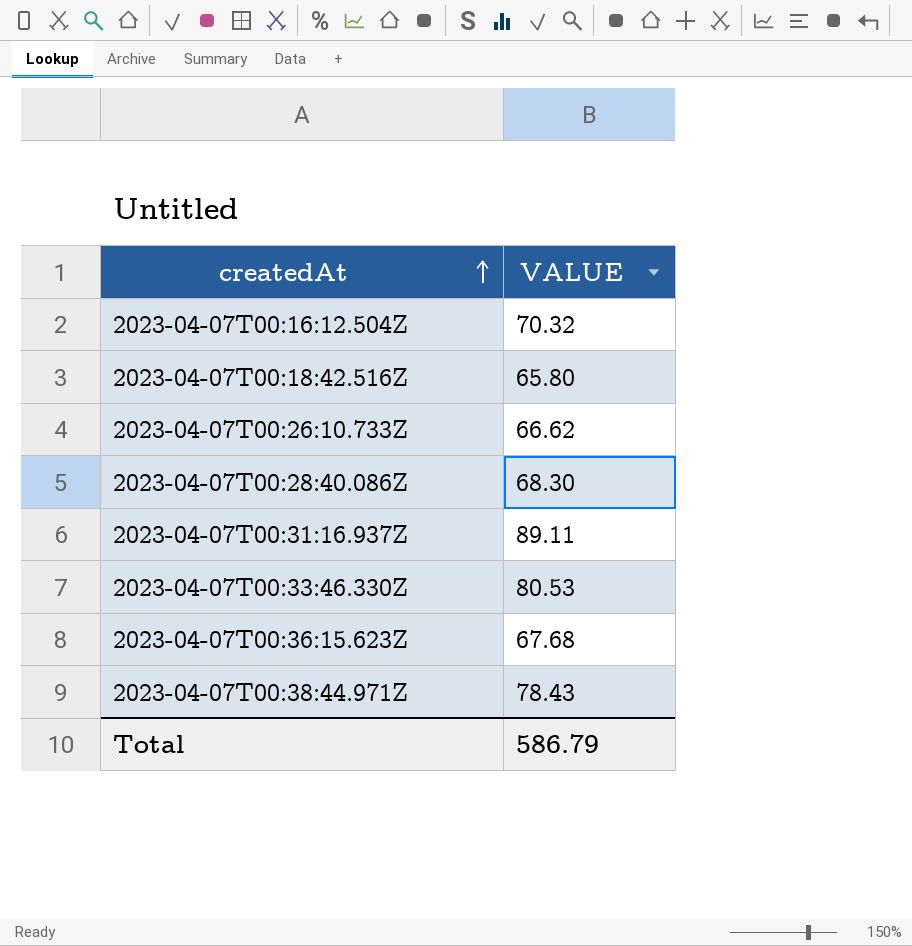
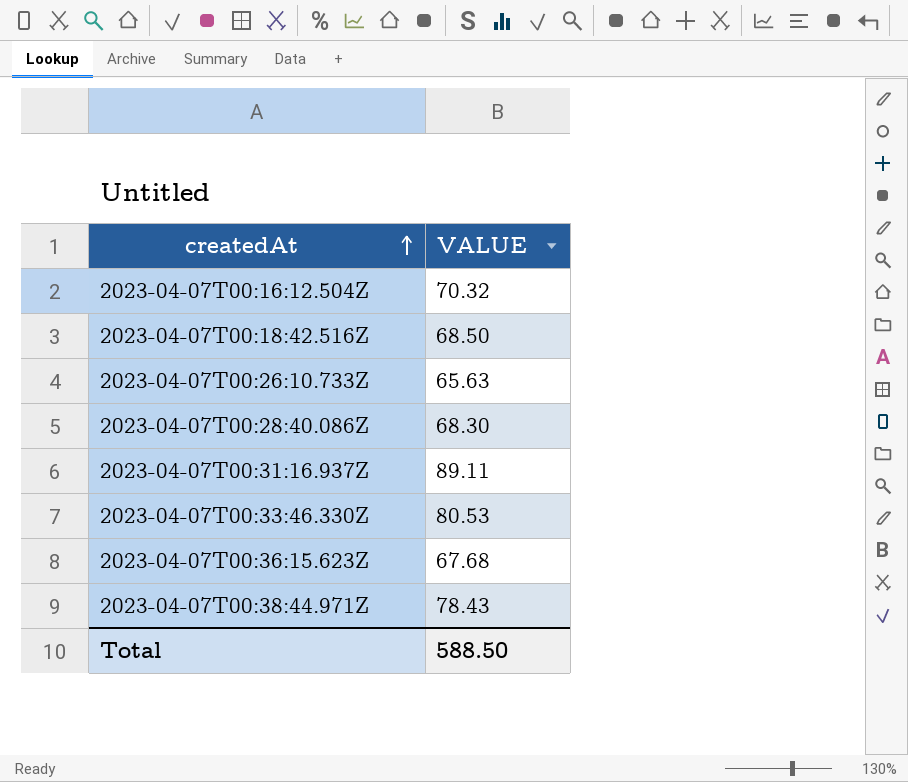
2023-04-07T00:18:42.516Z | VALUE: 65.80 -> 68.50
2023-04-07T00:26:10.733Z | VALUE: 66.62 -> 65.63
Total | VALUE: 586.79 -> 588.50

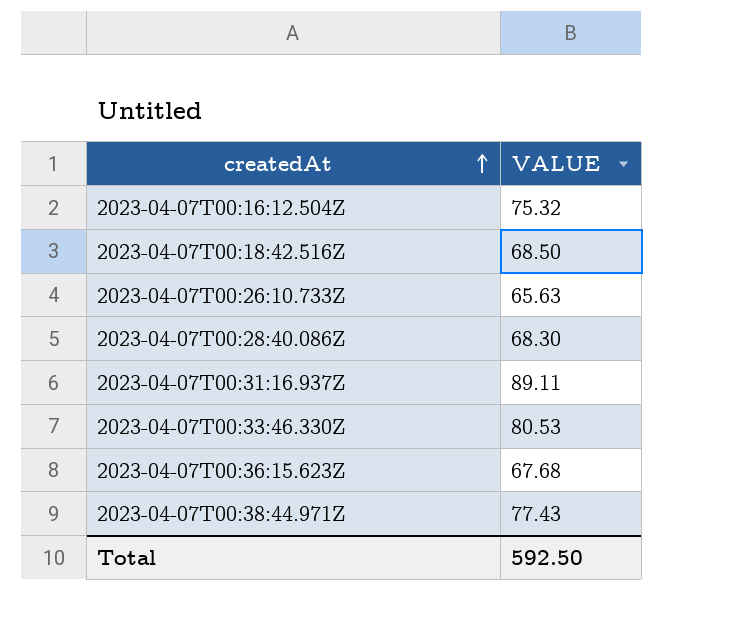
2023-04-07T00:16:12.504Z | VALUE: 70.32 -> 75.32
2023-04-07T00:38:44.971Z | VALUE: 78.43 -> 77.43
Total | VALUE: 588.50 -> 592.50

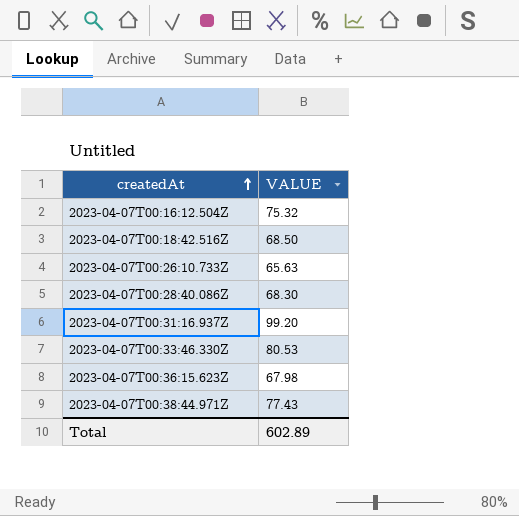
2023-04-07T00:31:16.937Z | VALUE: 89.11 -> 99.20
2023-04-07T00:36:15.623Z | VALUE: 67.68 -> 67.98
Total | VALUE: 592.50 -> 602.89

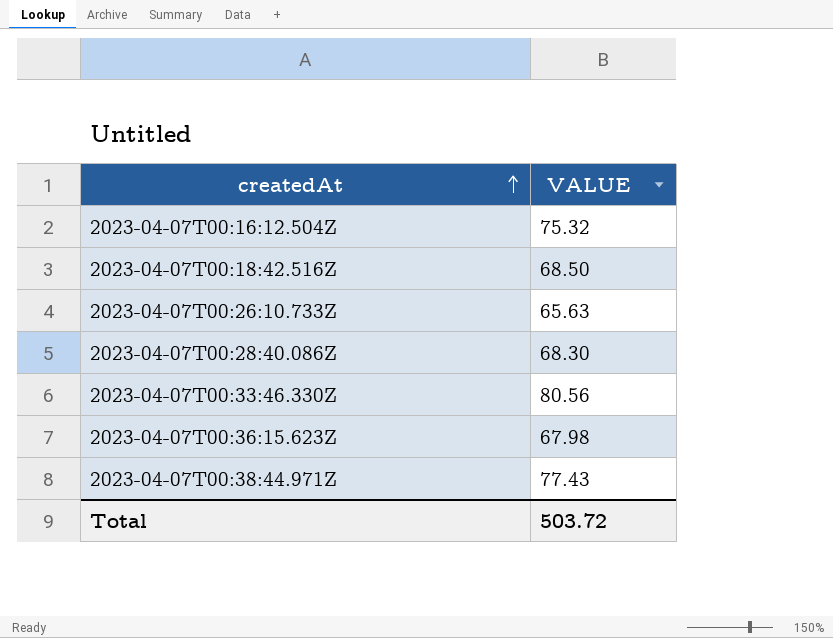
row 2023-04-07T00:31:16.937Z: 99.20 -> none
2023-04-07T00:33:46.330Z | VALUE: 80.53 -> 80.56
Total | VALUE: 602.89 -> 503.72

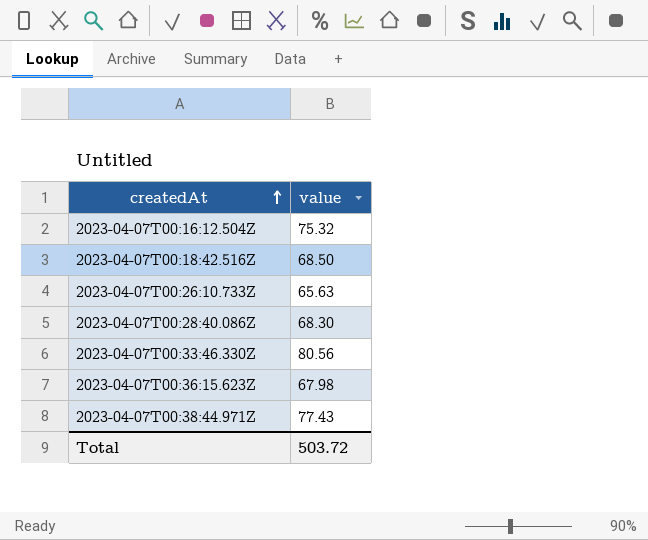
column name: VALUE -> value

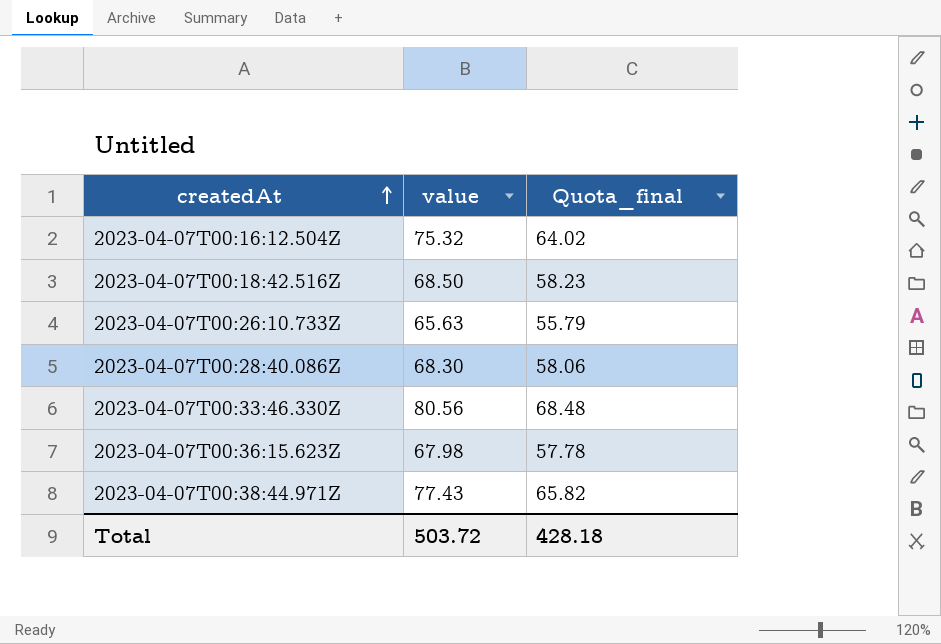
column Quota_final | formula: none -> [value] * 0.85

